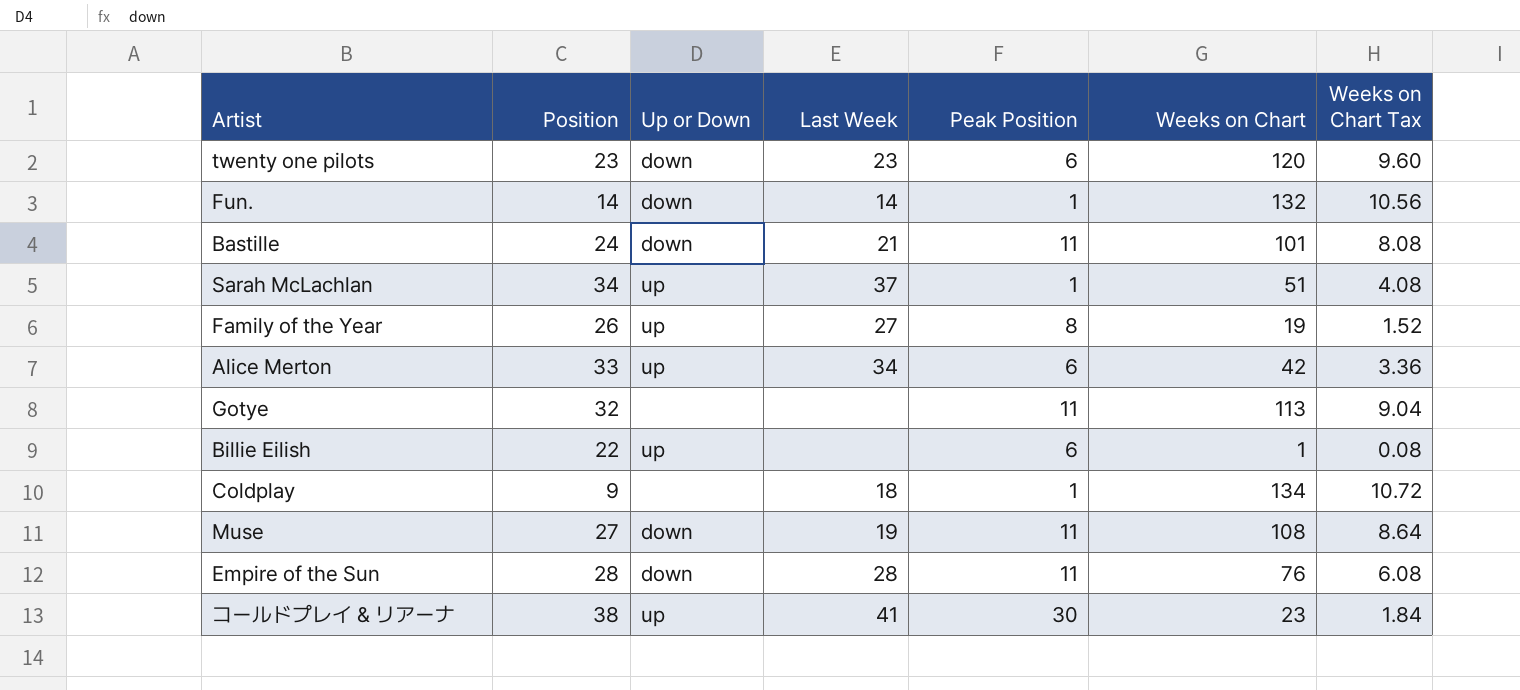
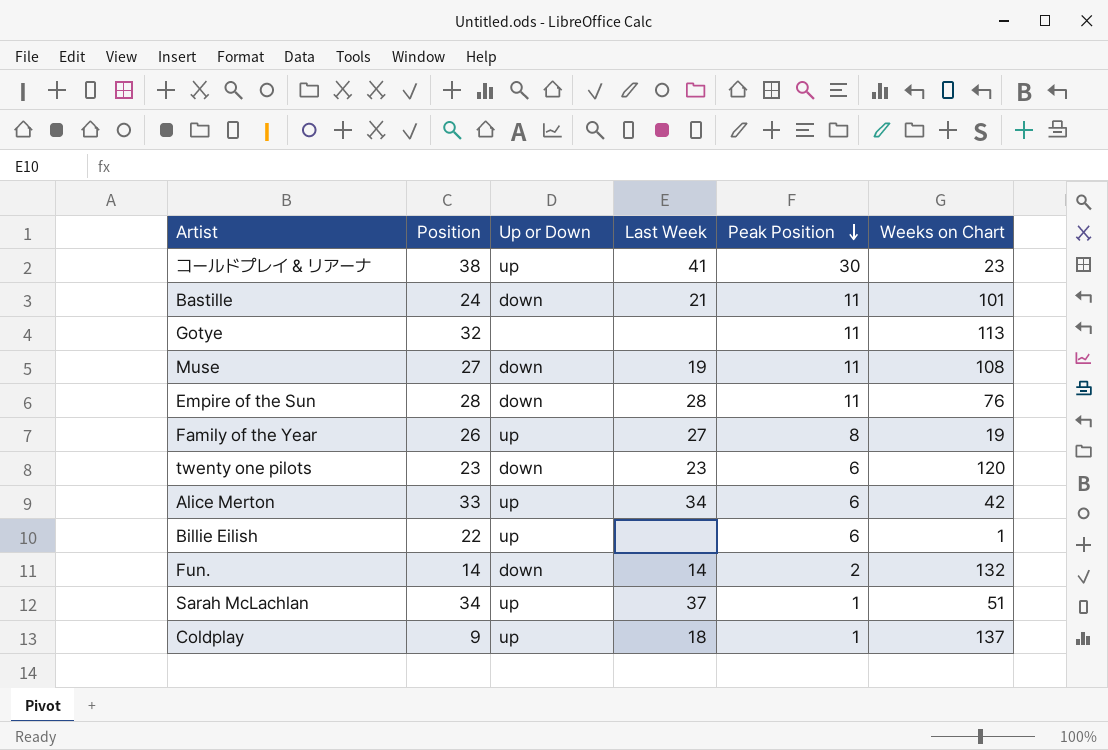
row order: none -> Peak Position descending
column Weeks on Chart Tax | formula: [Weeks on Chart] * 0.08 -> none
Fun. | Peak Position: 1 -> 2
Coldplay | Up or Down: none -> up
Coldplay | Weeks on Chart: 134 -> 137

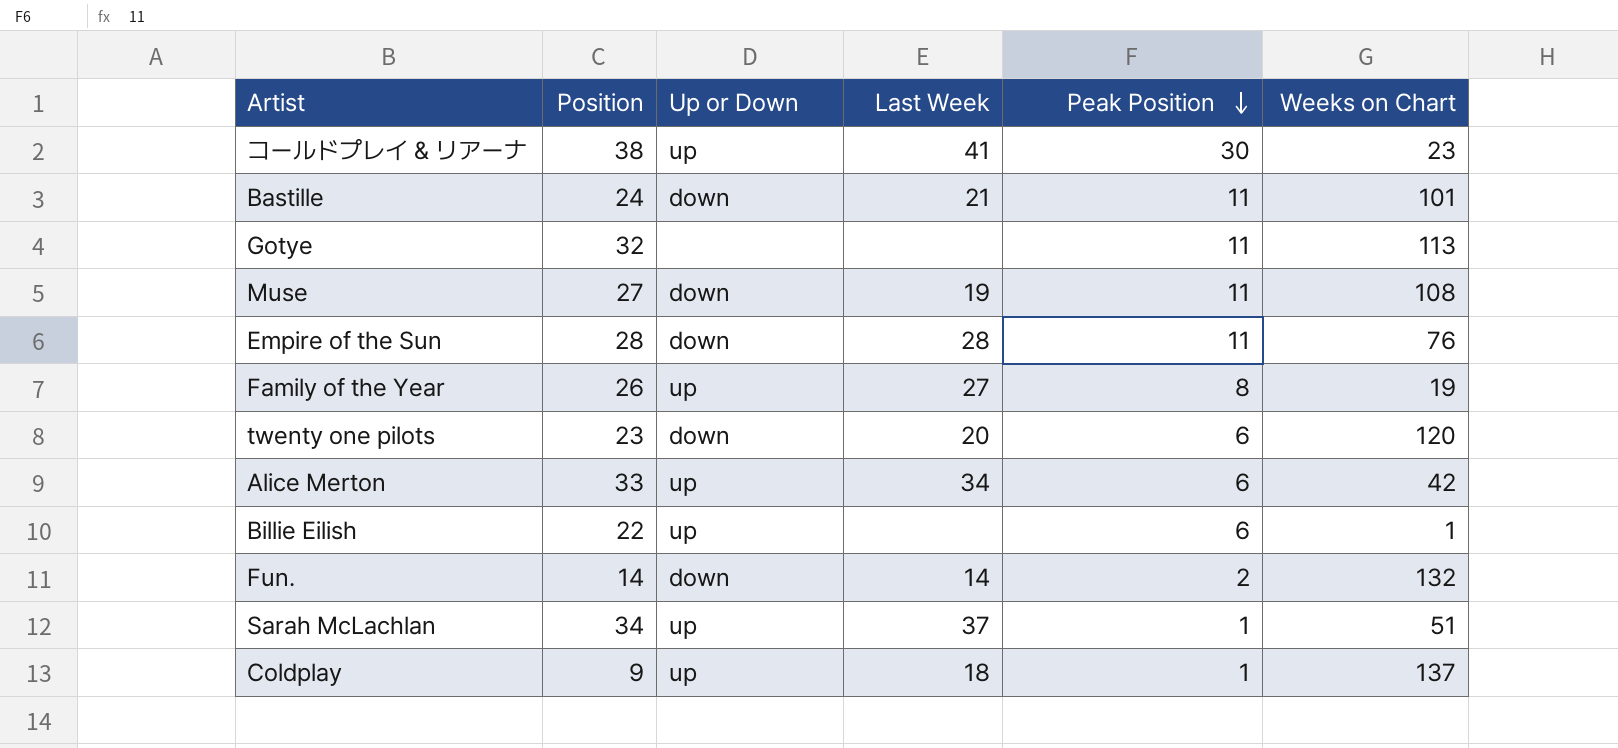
twenty one pilots | Last Week: 23 -> 20

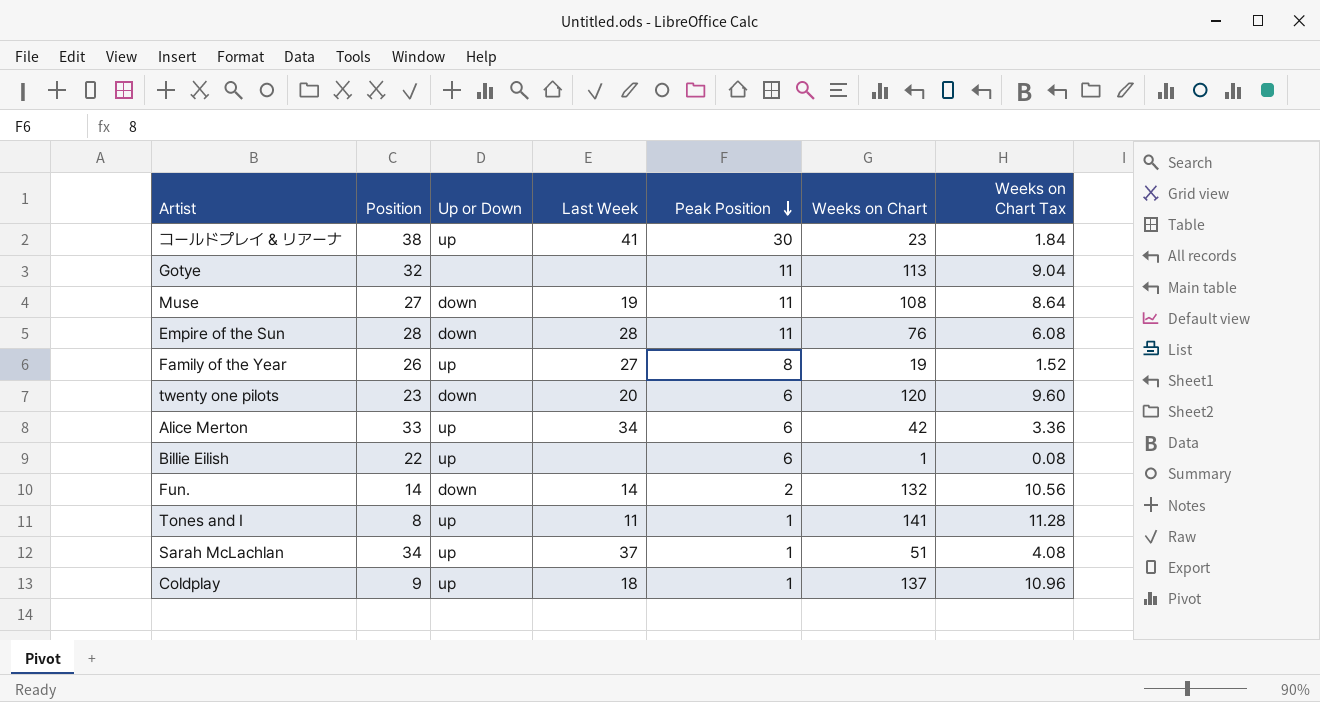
column Weeks on Chart Tax | formula: none -> [Weeks on Chart] * 0.08
row Bastille: 24 | down | 21 | 11 | 101 -> none
row Tones and I: none -> 8 | up | 11 | 1 | 141 | 11.28

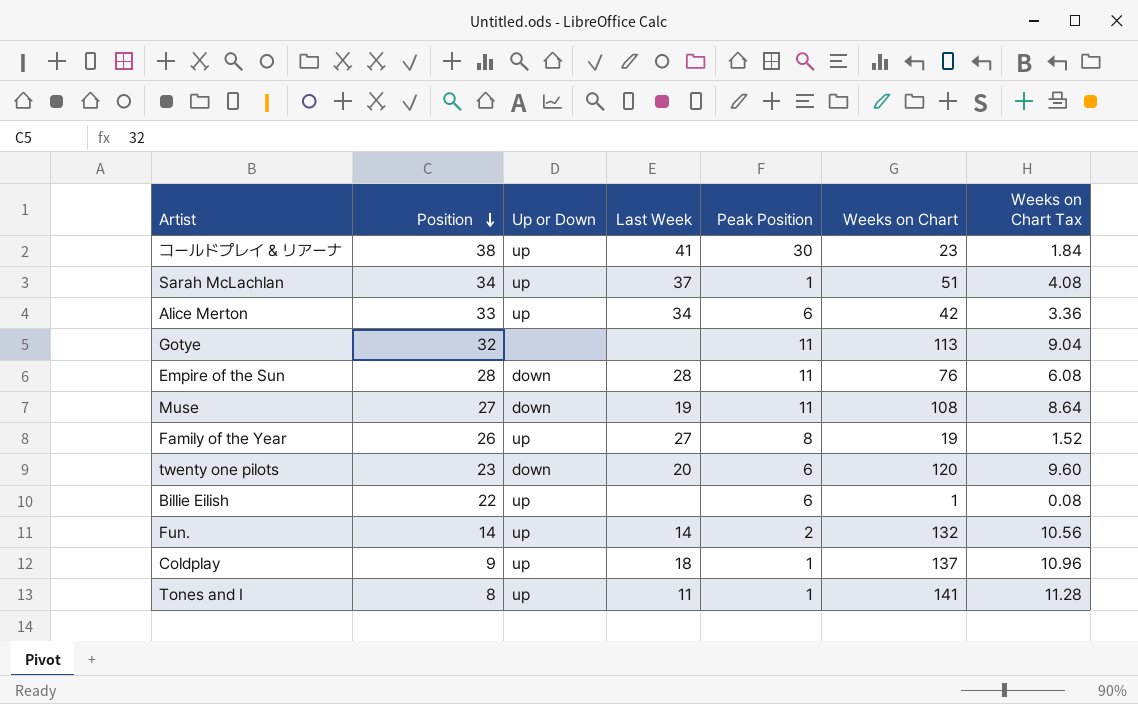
row order: Peak Position descending -> Position descending
Fun. | Up or Down: down -> up

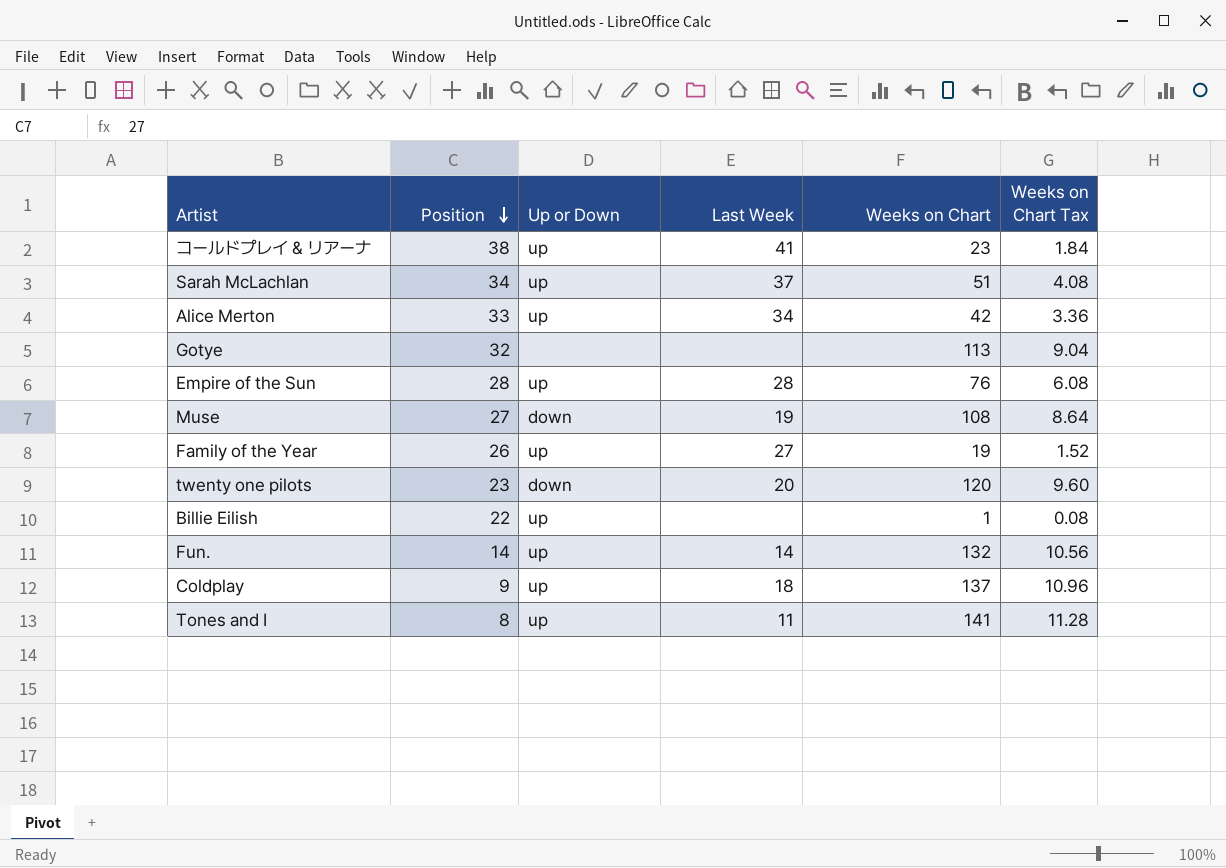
column Peak Position | position: 5 -> none
Empire of the Sun | Up or Down: down -> up

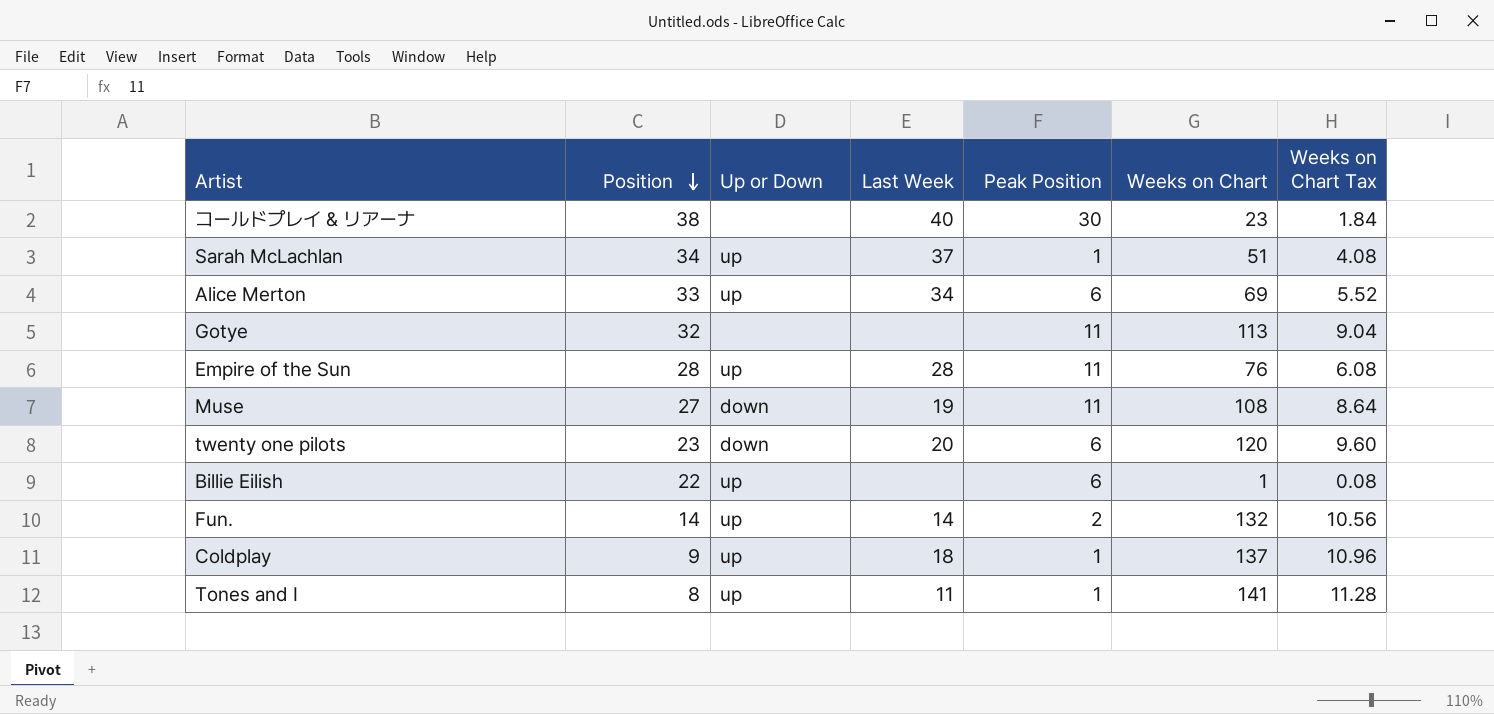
column Peak Position | position: none -> 5
row Family of the Year: 26 | up | 27 | 19 | 1.52 -> none
コールドプレイ & リアーナ | Up or Down: up -> none
コールドプレイ & リアーナ | Last Week: 41 -> 40
Alice Merton | Weeks on Chart: 42 -> 69
Alice Merton | Weeks on Chart Tax: 3.36 -> 5.52

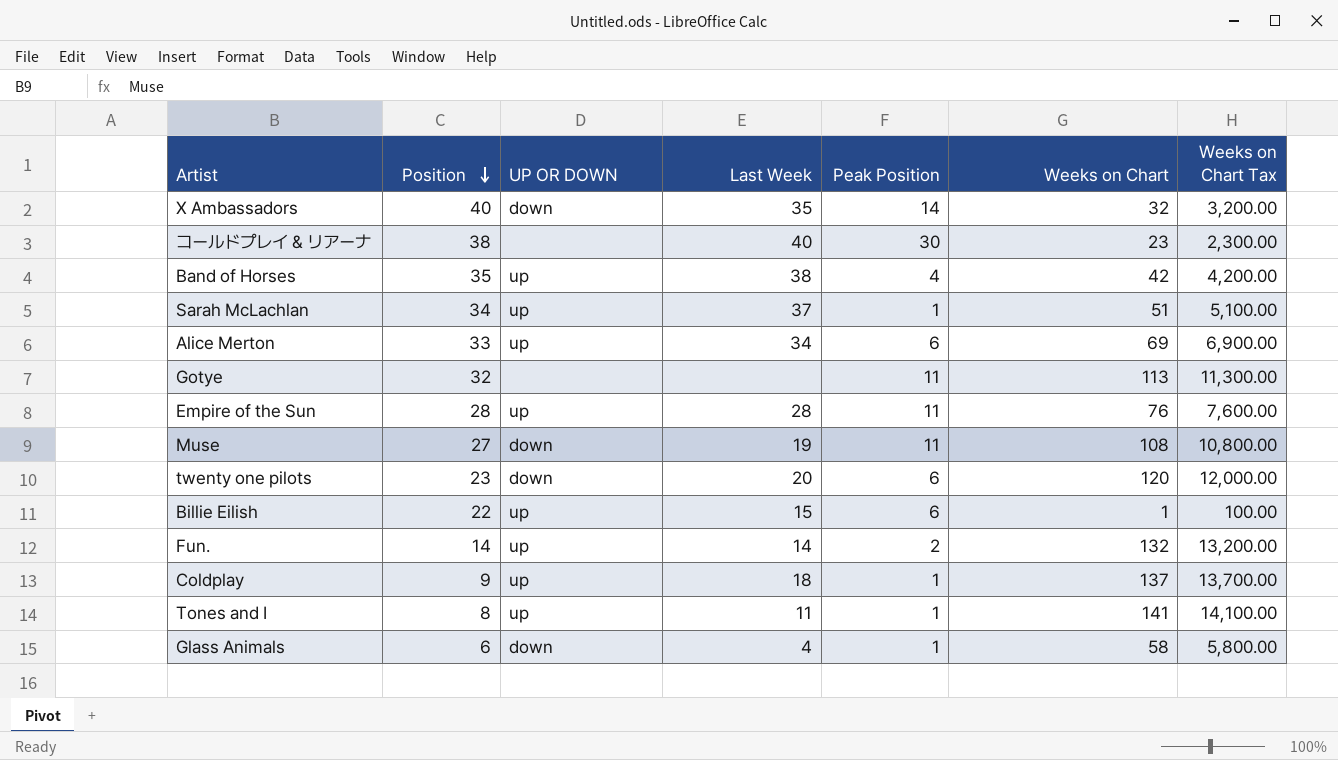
column name: Up or Down -> UP OR DOWN
column Weeks on Chart Tax | formula: [Weeks on Chart] * 0.08 -> [Weeks on Chart] * 100
row X Ambassadors: none -> 40 | down | 35 | 14 | 32 | 3,200.00
row Band of Horses: none -> 35 | up | 38 | 4 | 42 | 4,200.00
Billie Eilish | Last Week: none -> 15
row Glass Animals: none -> 6 | down | 4 | 1 | 58 | 5,800.00

